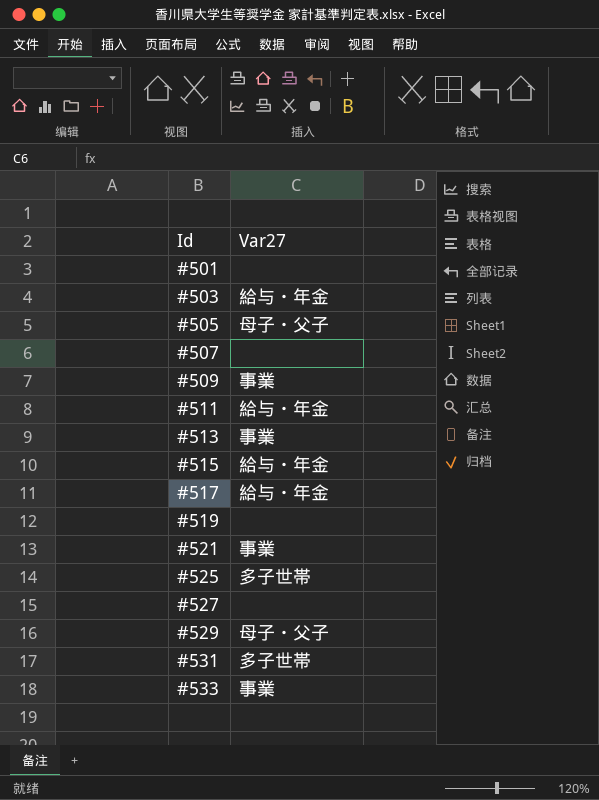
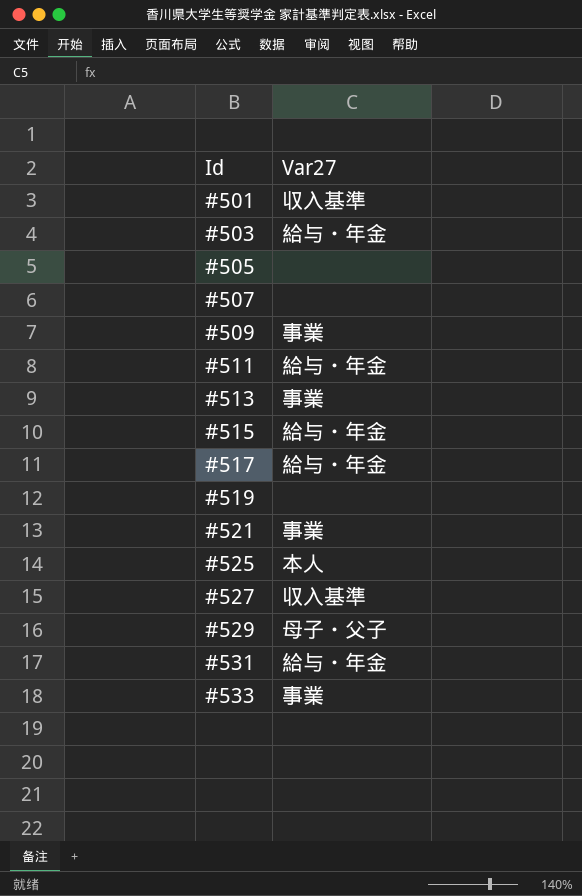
#501 | Var27: none -> 収入基準
#505 | Var27: 母子・父子 -> none
#525 | Var27: 多子世帯 -> 本人
#527 | Var27: none -> 収入基準
#531 | Var27: 多子世帯 -> 給与・年金

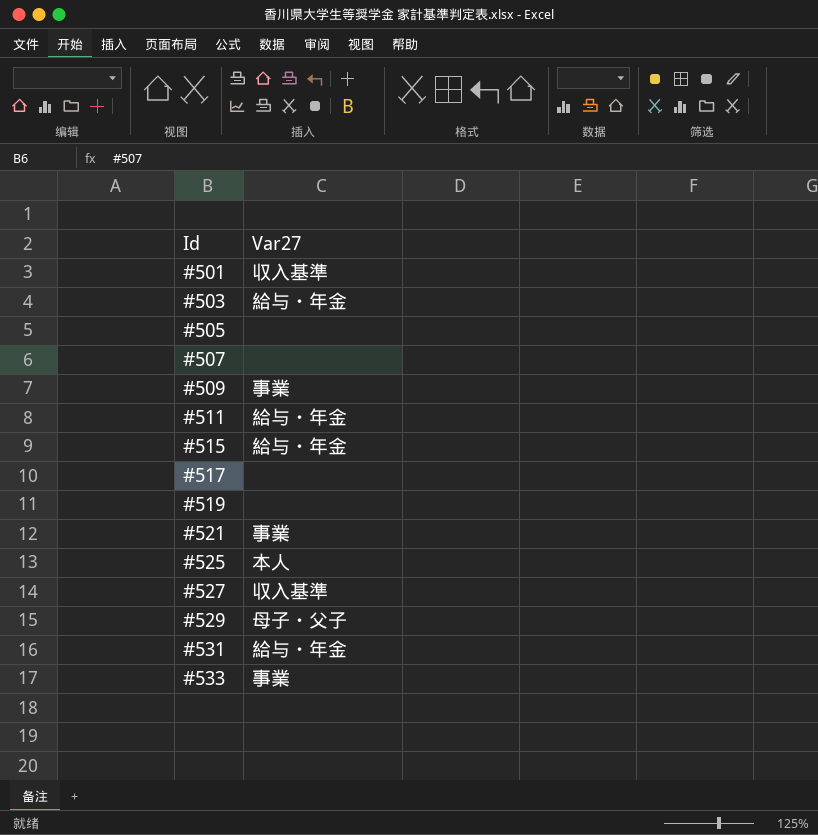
row #513: 事業 -> none
#517 | Var27: 給与・年金 -> none

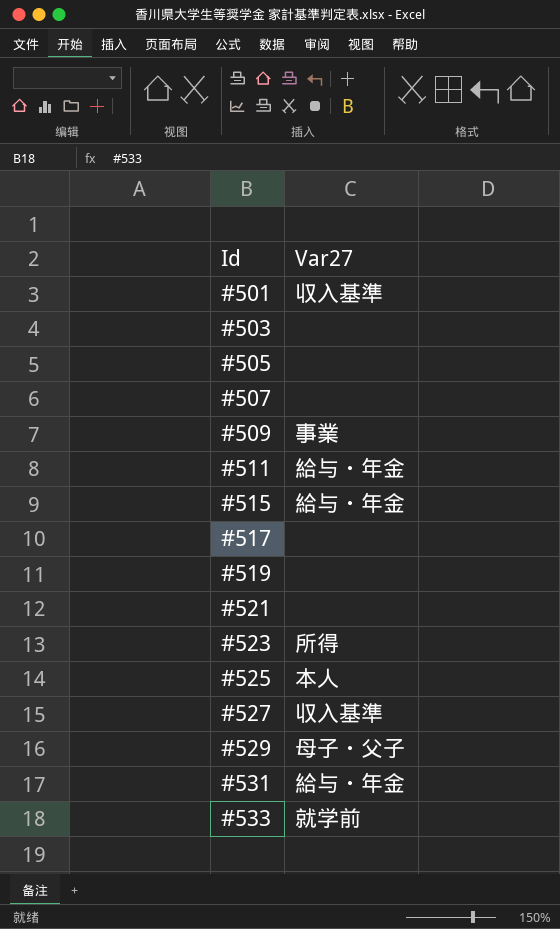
#503 | Var27: 給与・年金 -> none
#521 | Var27: 事業 -> none
row #523: none -> 所得
#533 | Var27: 事業 -> 就学前

